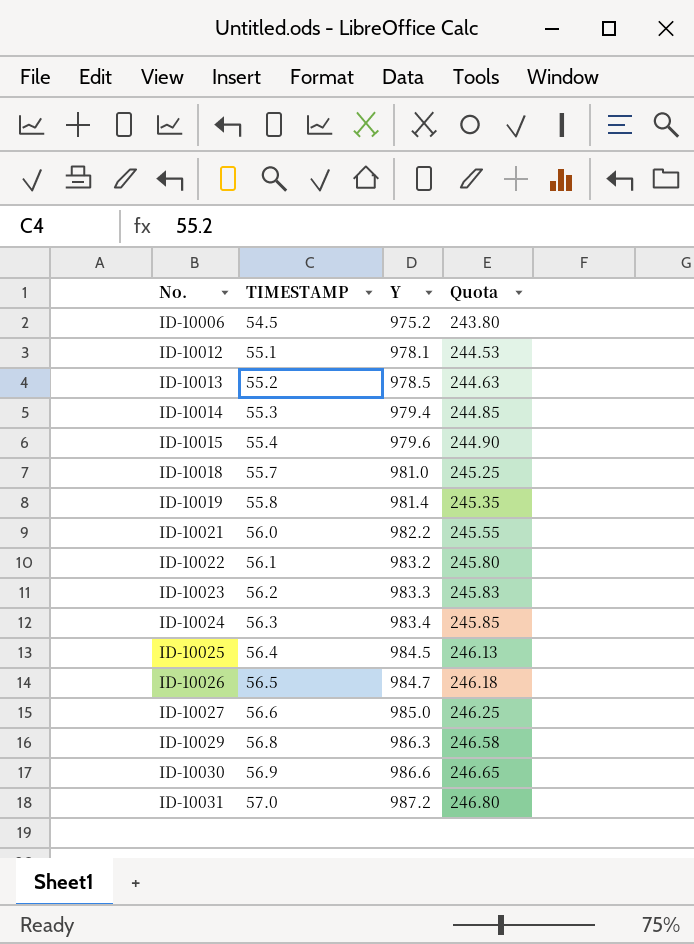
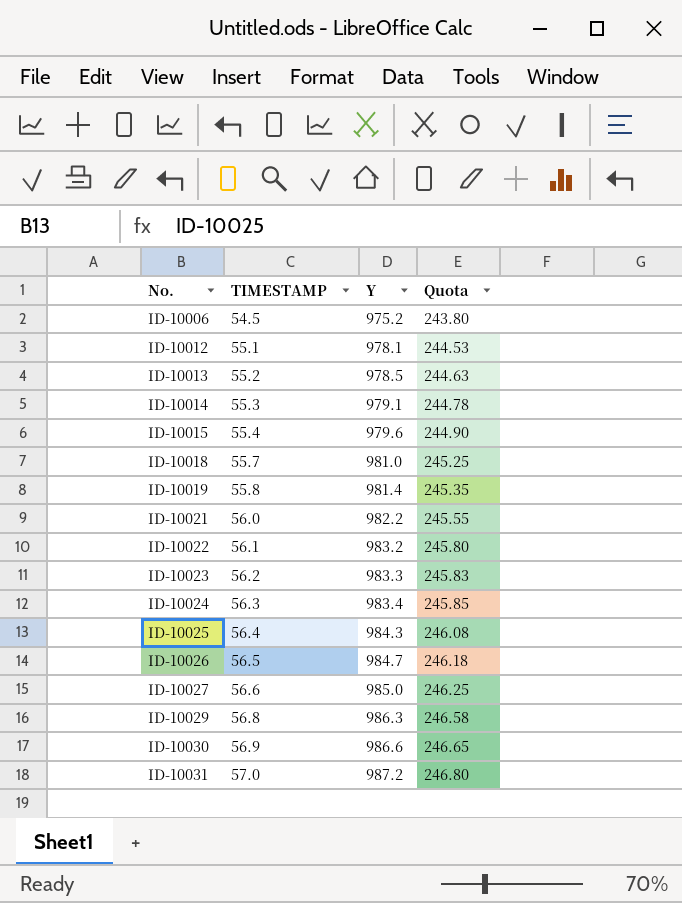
ID-10014 | Y: 979.4 -> 979.1
ID-10014 | Quota: 244.85 -> 244.78
ID-10025 | Y: 984.5 -> 984.3
ID-10025 | Quota: 246.13 -> 246.08

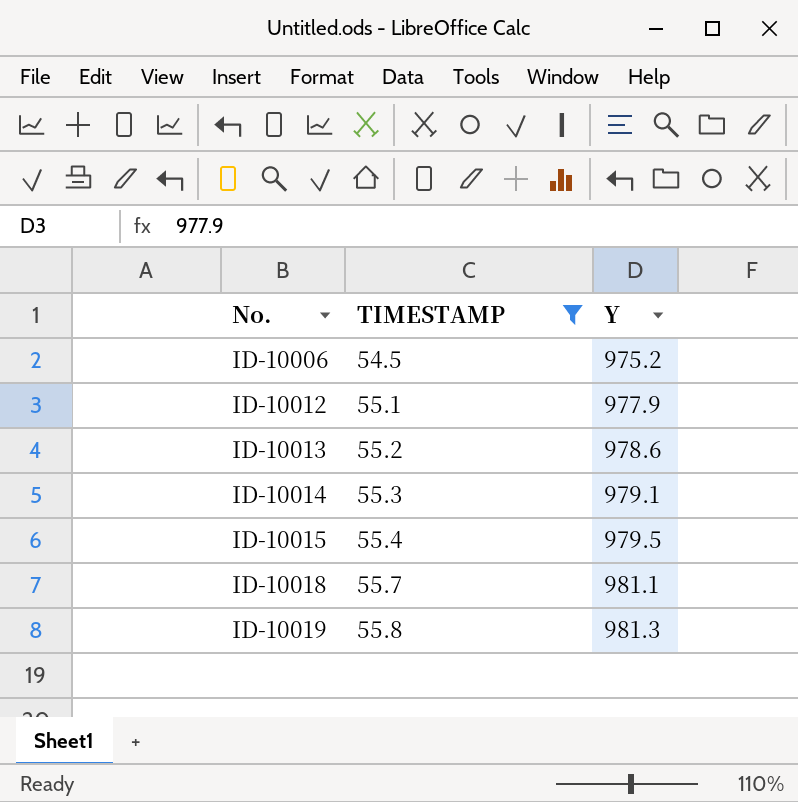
filter: none -> TIMESTAMP <= 55.8
column Quota | formula: [Y] * 0.25 -> none
ID-10012 | Y: 978.1 -> 977.9
ID-10013 | Y: 978.5 -> 978.6
ID-10015 | Y: 979.6 -> 979.5
ID-10018 | Y: 981.0 -> 981.1
ID-10019 | Y: 981.4 -> 981.3

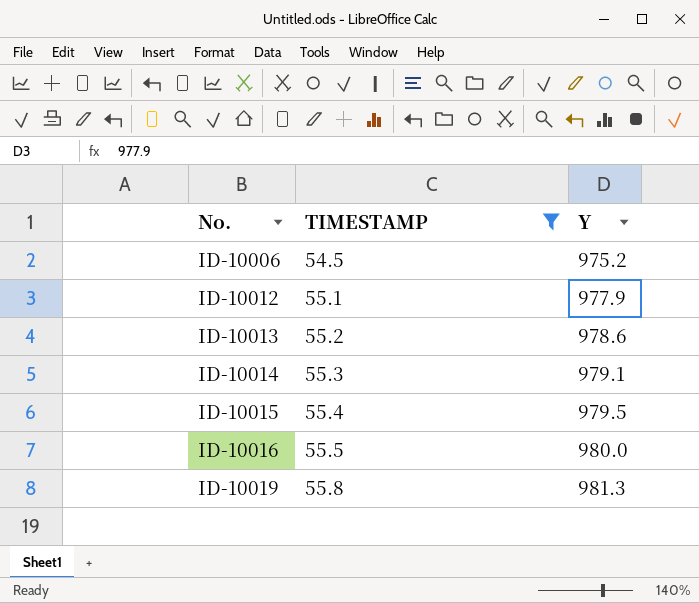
row ID-10018: 55.7 | 981.1 -> none
row ID-10016: none -> 55.5 | 980.0

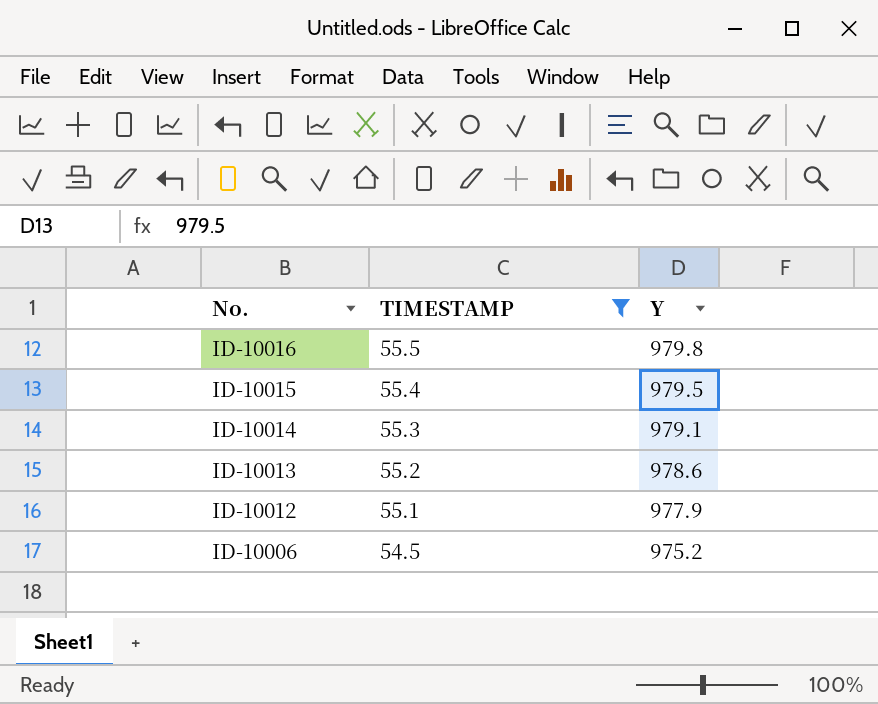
row order: No. ascending -> No. descending
row ID-10019: 55.8 | 981.3 -> none
ID-10016 | Y: 980.0 -> 979.8

